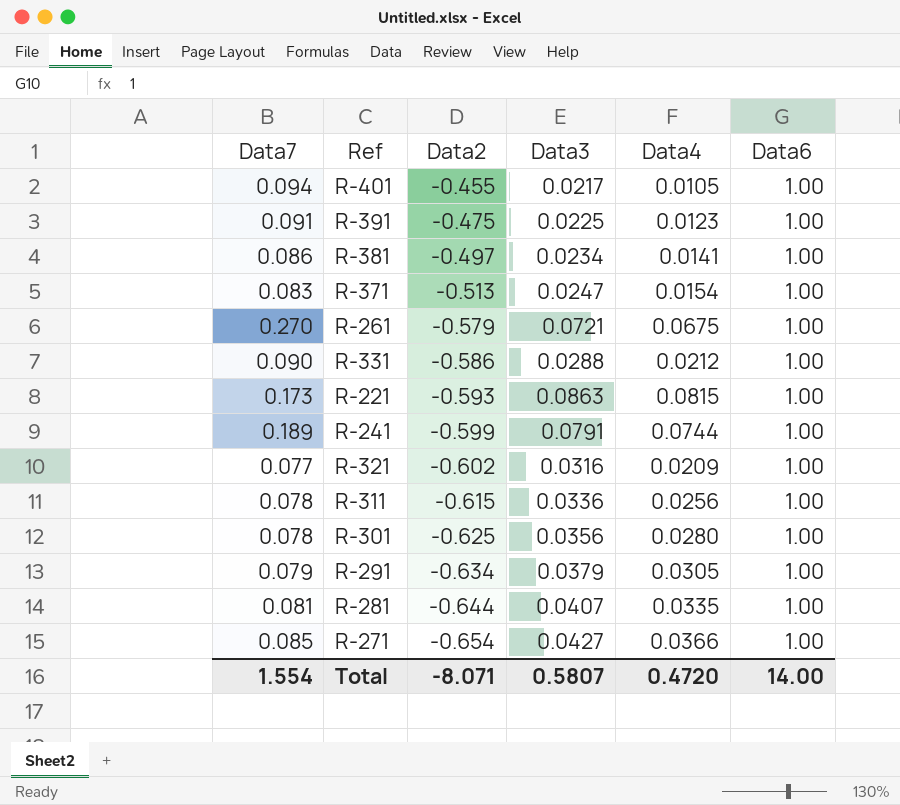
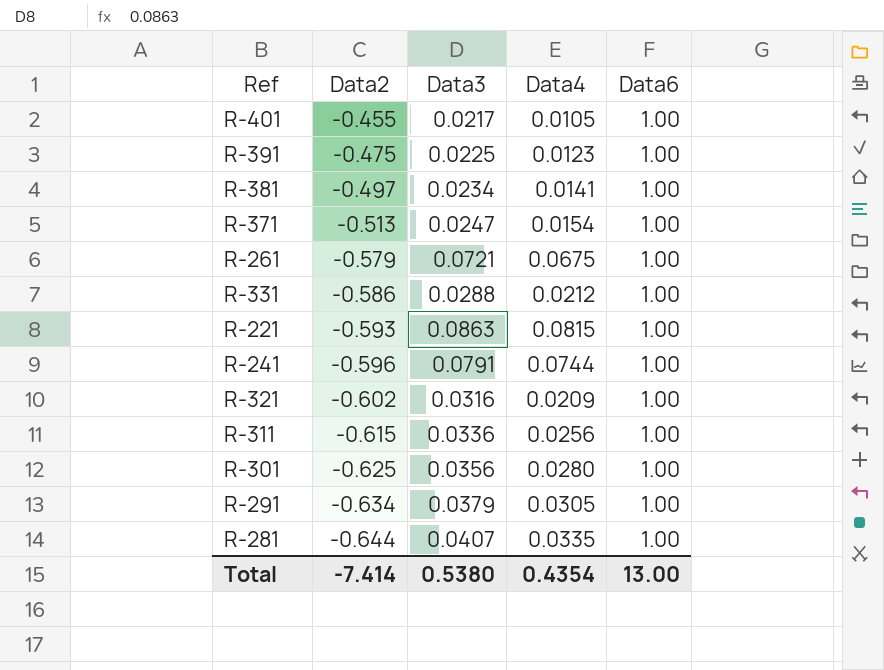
column Data7 | position: 1 -> none
row R-271: 0.085 | -0.654 | 0.0427 | 0.0366 | 1.00 -> none
R-241 | Data2: -0.599 -> -0.596
Total | Data2: -8.071 -> -7.414
Total | Data3: 0.5807 -> 0.5380
Total | Data4: 0.4720 -> 0.4354
Total | Data6: 14.00 -> 13.00

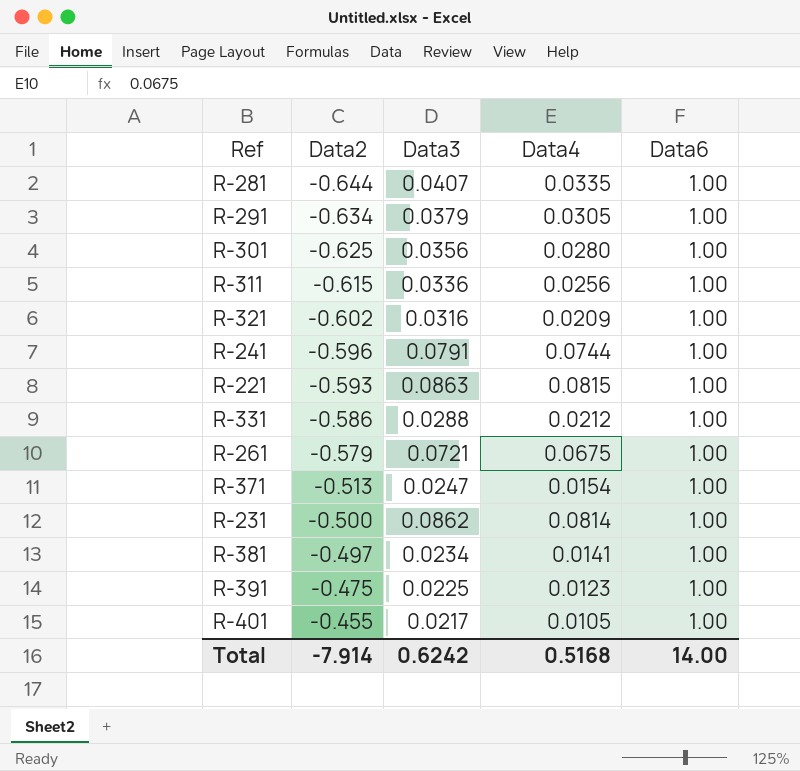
row order: Data2 descending -> Data2 ascending
row R-231: none -> -0.500 | 0.0862 | 0.0814 | 1.00
Total | Data2: -7.414 -> -7.914
Total | Data3: 0.5380 -> 0.6242
Total | Data4: 0.4354 -> 0.5168
Total | Data6: 13.00 -> 14.00

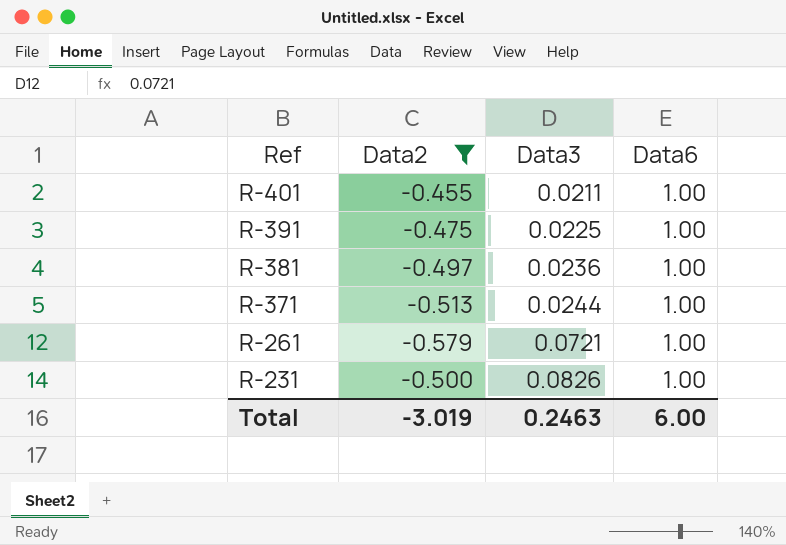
filter: none -> Data2 >= -0.579
row order: Data2 ascending -> Ref descending
column Data4 | position: 4 -> none
R-401 | Data3: 0.0217 -> 0.0211
R-381 | Data3: 0.0234 -> 0.0236
R-371 | Data3: 0.0247 -> 0.0244
R-231 | Data3: 0.0862 -> 0.0826
Total | Data2: -7.914 -> -3.019
Total | Data3: 0.6242 -> 0.2463
Total | Data6: 14.00 -> 6.00

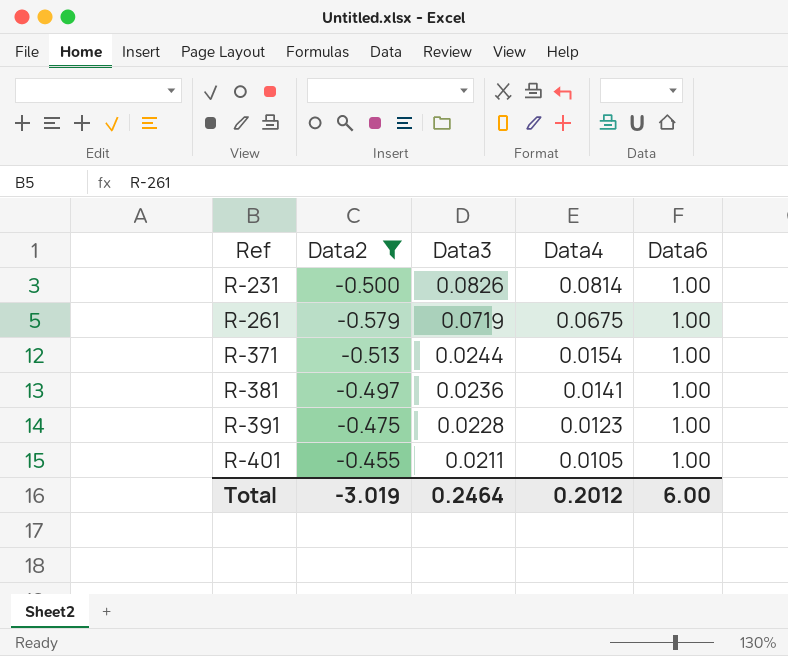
row order: Ref descending -> Ref ascending
column Data4 | position: none -> 4
R-261 | Data3: 0.0721 -> 0.0719
R-391 | Data3: 0.0225 -> 0.0228
Total | Data3: 0.2463 -> 0.2464

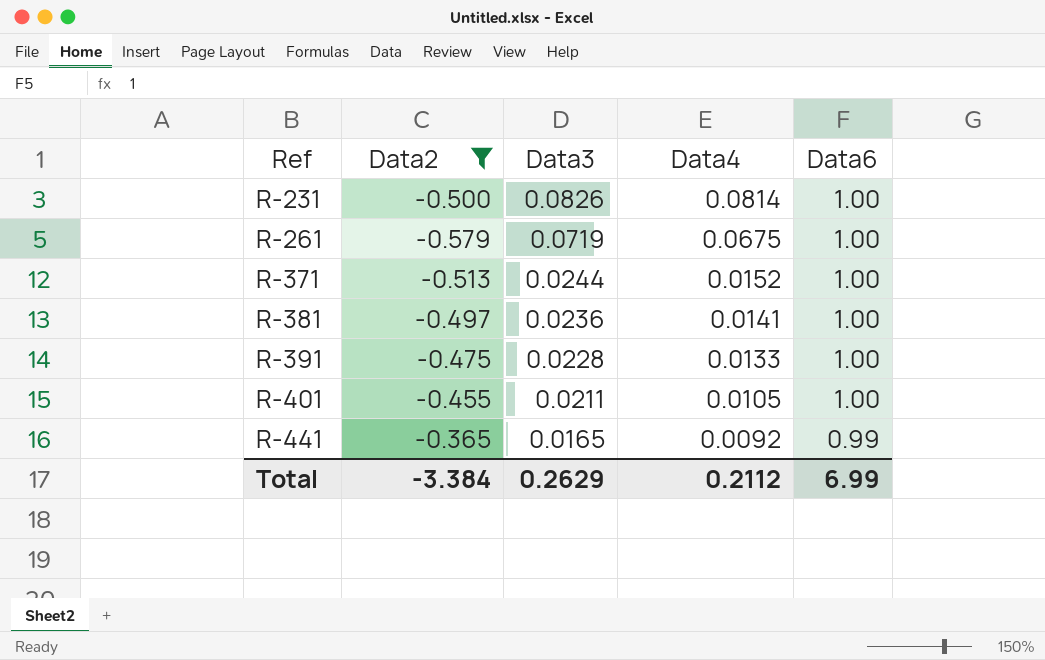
R-371 | Data4: 0.0154 -> 0.0152
R-391 | Data4: 0.0123 -> 0.0133
row R-441: none -> -0.365 | 0.0165 | 0.0092 | 0.99
Total | Data2: -3.019 -> -3.384
Total | Data3: 0.2464 -> 0.2629
Total | Data4: 0.2012 -> 0.2112
Total | Data6: 6.00 -> 6.99

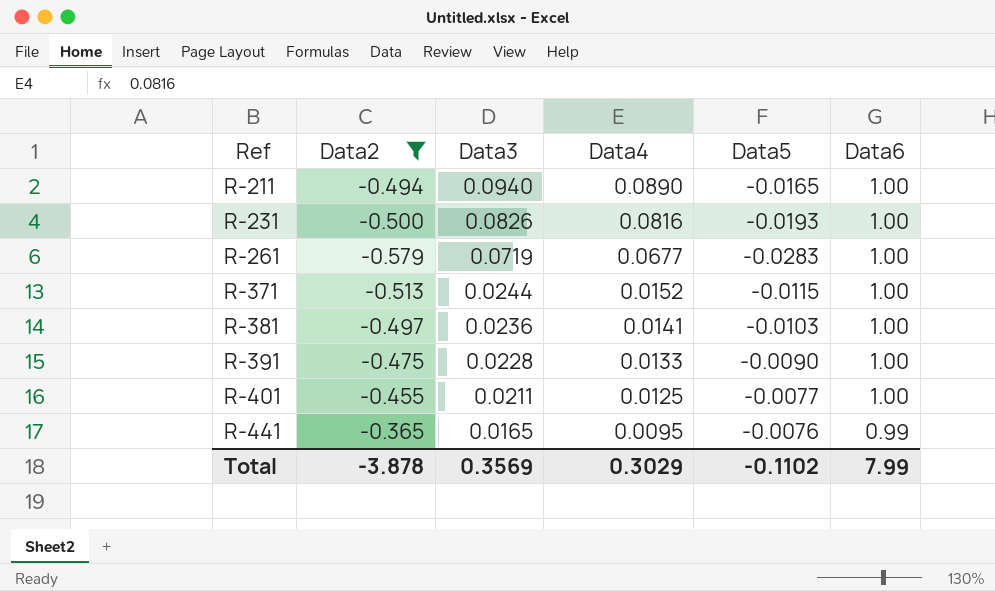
column Data5 | position: none -> 5
row R-211: none -> -0.494 | 0.0940 | 0.0890 | -0.0165 | 1.00
R-231 | Data4: 0.0814 -> 0.0816
R-261 | Data4: 0.0675 -> 0.0677
R-401 | Data4: 0.0105 -> 0.0125
R-441 | Data4: 0.0092 -> 0.0095
Total | Data2: -3.384 -> -3.878
Total | Data3: 0.2629 -> 0.3569
Total | Data4: 0.2112 -> 0.3029
Total | Data6: 6.99 -> 7.99

